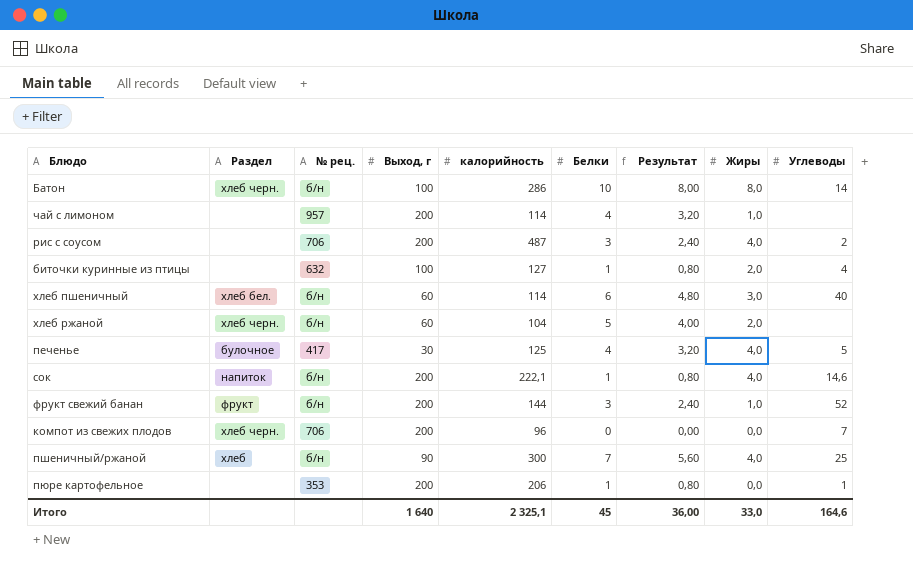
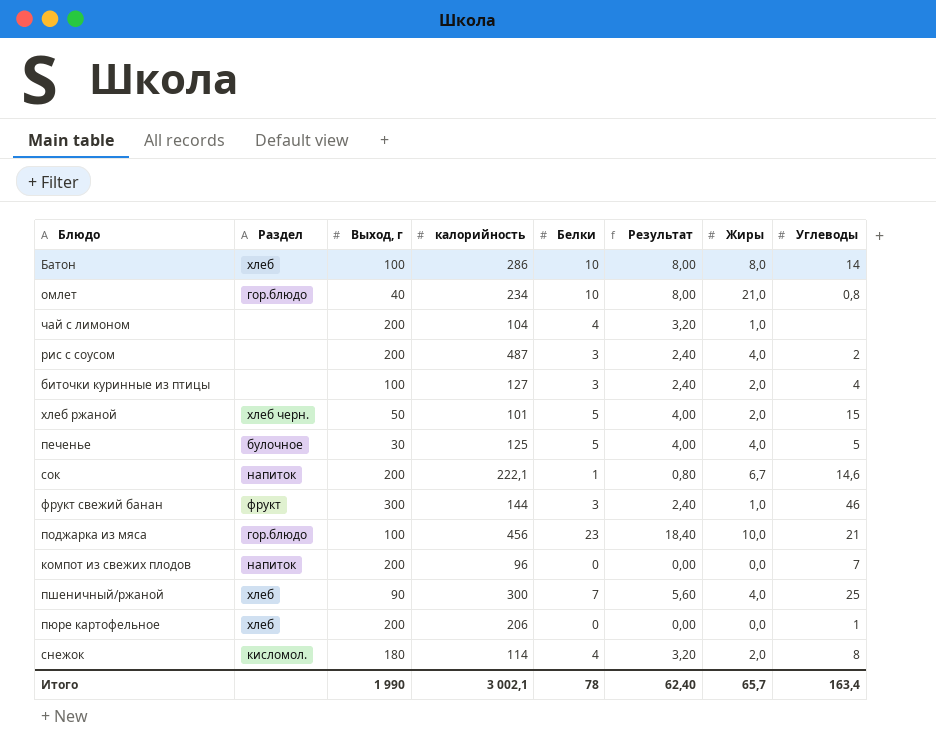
column № рец. | position: 3 -> none
row хлеб пшеничный: хлеб бел. | б/н | 60 | 114 | 6 | 4,80 | 3,0 | 40 -> none
Батон | Раздел: хлеб черн. -> хлеб
row омлет: none -> гор.блюдо | 40 | 234 | 10 | 8,00 | 21,0 | 0,8
чай с лимоном | калорийность: 114 -> 104
биточки куринные из птицы | Белки: 1 -> 3
биточки куринные из птицы | Результат: 0,80 -> 2,40
хлеб ржаной | Выход, г: 60 -> 50
хлеб ржаной | калорийность: 104 -> 101
хлеб ржаной | Углеводы: none -> 15
печенье | Белки: 4 -> 5
печенье | Результат: 3,20 -> 4,00
сок | Жиры: 4,0 -> 6,7
фрукт свежий банан | Выход, г: 200 -> 300
фрукт свежий банан | Углеводы: 52 -> 46
row поджарка из мяса: none -> гор.блюдо | 100 | 456 | 23 | 18,40 | 10,0 | 21
компот из свежих плодов | Раздел: хлеб черн. -> напиток
пюре картофельное | Раздел: none -> хлеб
пюре картофельное | Белки: 1 -> 0
пюре картофельное | Результат: 0,80 -> 0,00
row снежок: none -> кисломол. | 180 | 114 | 4 | 3,20 | 2,0 | 8
Итого | Выход, г: 1 640 -> 1 990
Итого | калорийность: 2 325,1 -> 3 002,1
Итого | Белки: 45 -> 78
Итого | Результат: 36,00 -> 62,40
Итого | Жиры: 33,0 -> 65,7
Итого | Углеводы: 164,6 -> 163,4

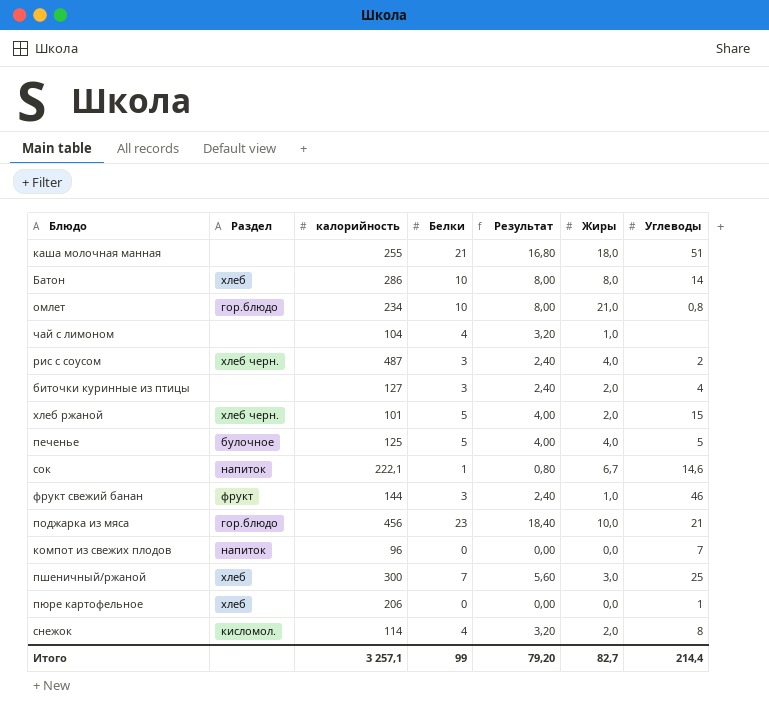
column Выход, г | position: 3 -> none
row каша молочная манная: none -> none | 255 | 21 | 16,80 | 18,0 | 51
рис с соусом | Раздел: none -> хлеб черн.
пшеничный/ржаной | Жиры: 4,0 -> 3,0
Итого | калорийность: 3 002,1 -> 3 257,1
Итого | Белки: 78 -> 99
Итого | Результат: 62,40 -> 79,20
Итого | Жиры: 65,7 -> 82,7
Итого | Углеводы: 163,4 -> 214,4

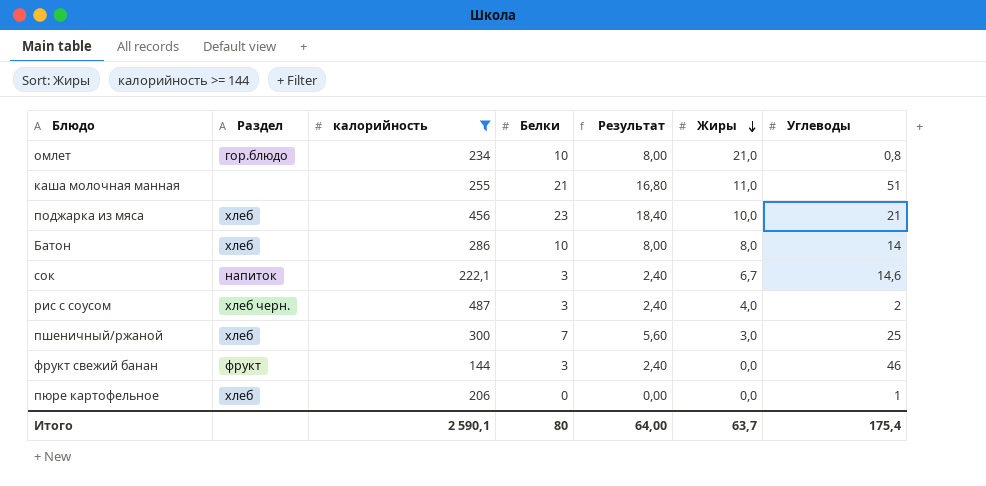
filter: none -> калорийность >= 144
row order: none -> Жиры descending
каша молочная манная | Жиры: 18,0 -> 11,0
поджарка из мяса | Раздел: гор.блюдо -> хлеб
сок | Белки: 1 -> 3
сок | Результат: 0,80 -> 2,40
фрукт свежий банан | Жиры: 1,0 -> 0,0
Итого | калорийность: 3 257,1 -> 2 590,1
Итого | Белки: 99 -> 80
Итого | Результат: 79,20 -> 64,00
Итого | Жиры: 82,7 -> 63,7
Итого | Углеводы: 214,4 -> 175,4

